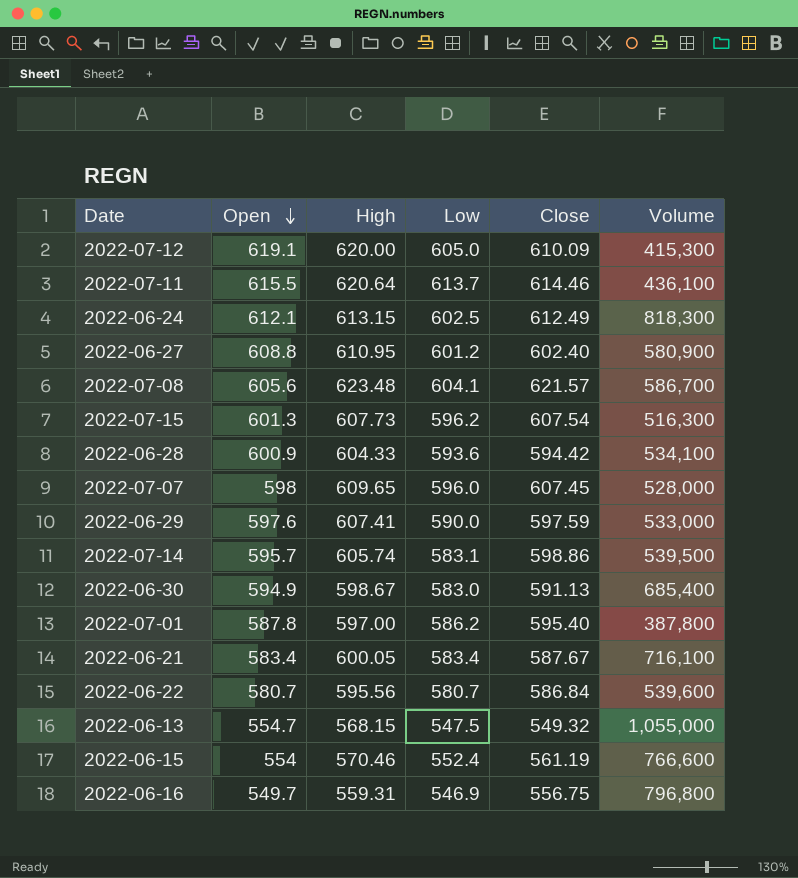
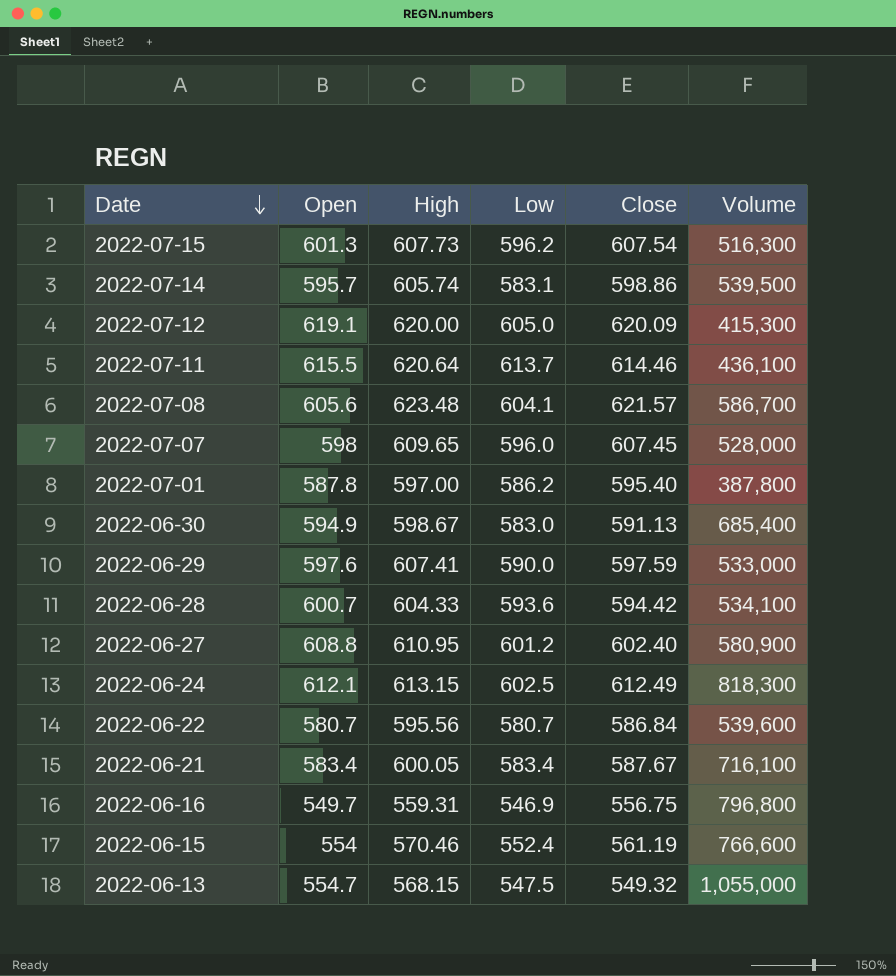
row order: Open descending -> Date descending
2022-07-12 | Close: 610.09 -> 620.09
2022-06-28 | Open: 600.9 -> 600.7

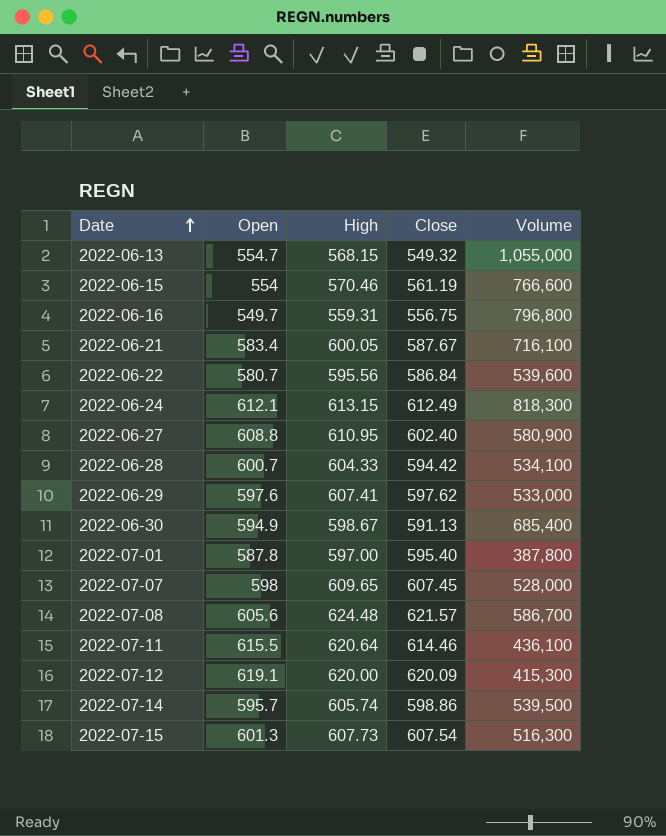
row order: Date descending -> Date ascending
column Low | position: 4 -> none
2022-06-29 | Close: 597.59 -> 597.62
2022-07-08 | High: 623.48 -> 624.48

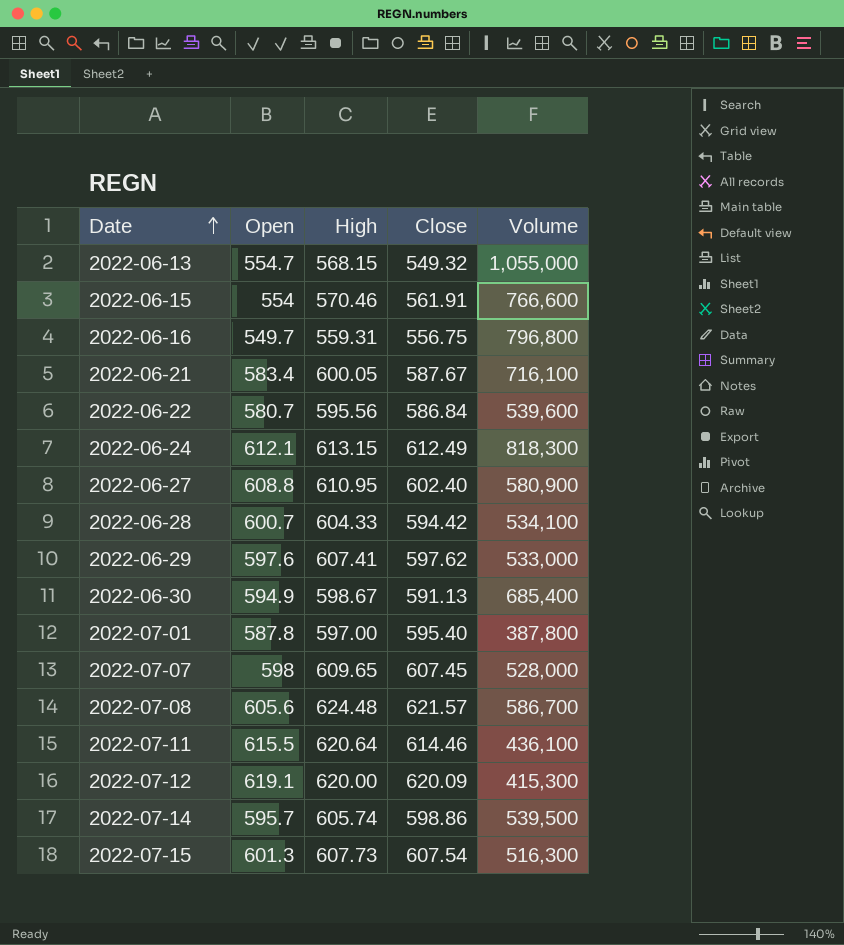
2022-06-15 | Close: 561.19 -> 561.91

